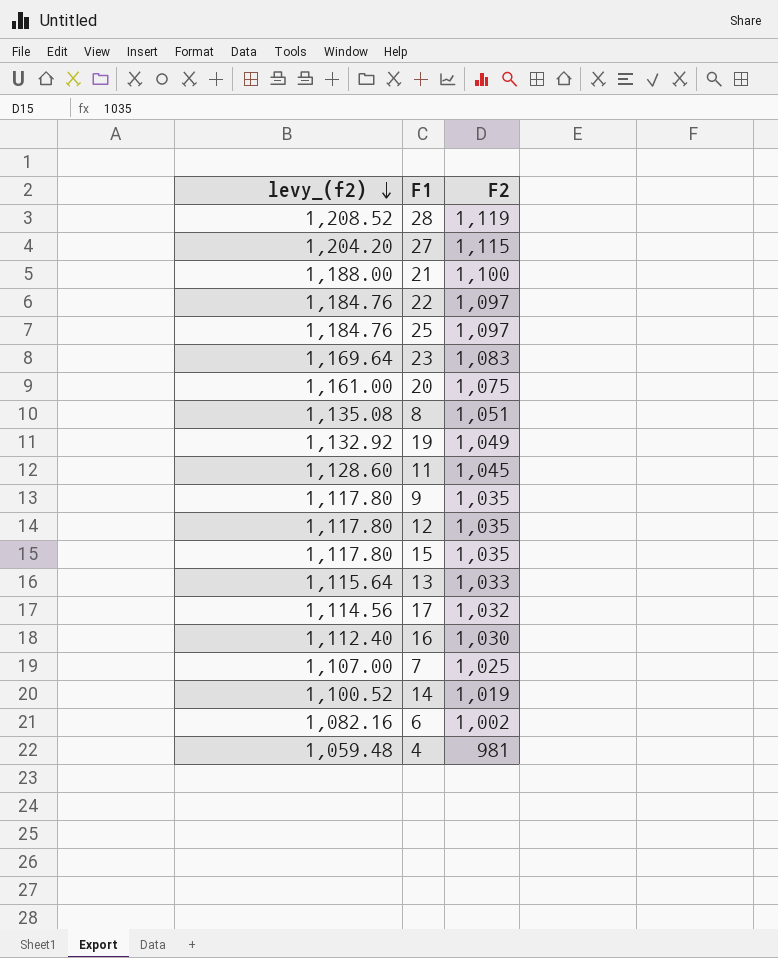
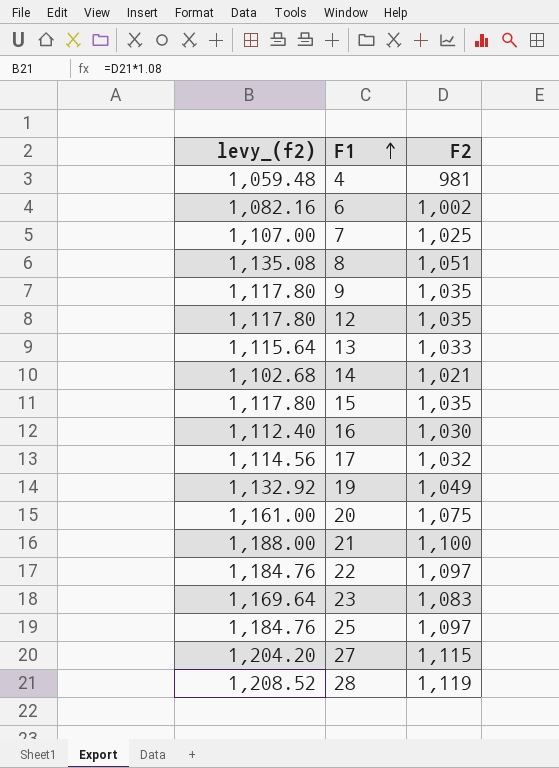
row order: levy_(f2) descending -> F1 ascending
row 11: 1,128.60 | 1,045 -> none
14 | levy_(f2): 1,100.52 -> 1,102.68
14 | F2: 1,019 -> 1,021

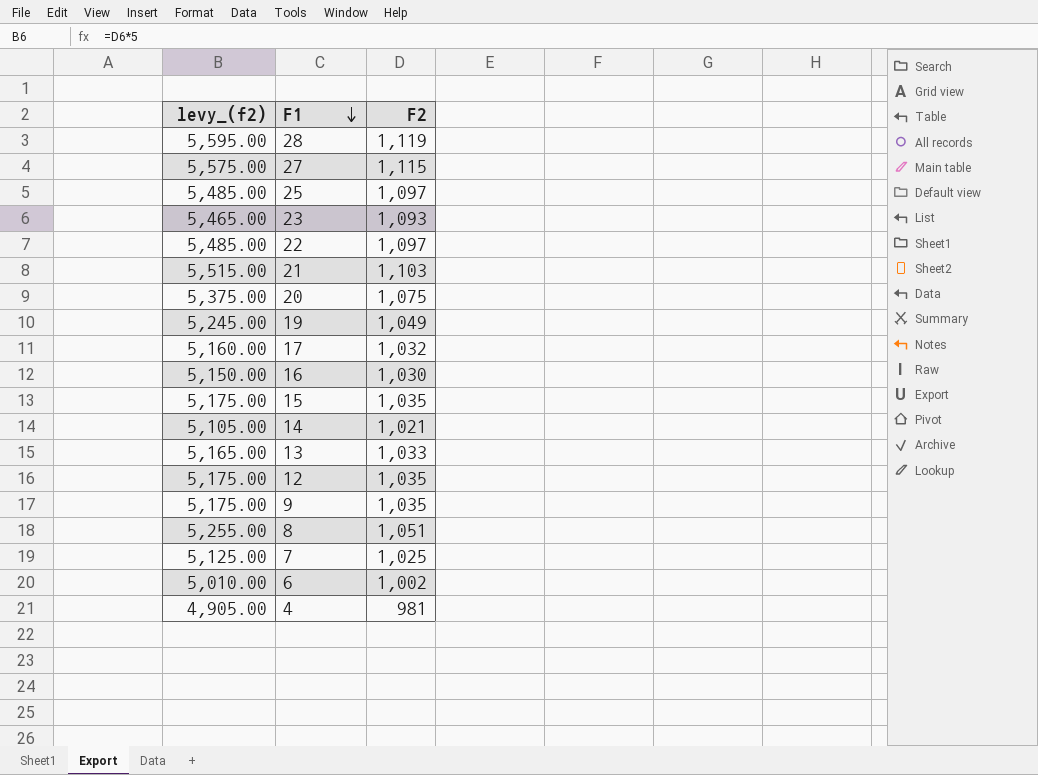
row order: F1 ascending -> F1 descending
column levy_(f2) | formula: [F2] * 1.08 -> [F2] * 5
23 | F2: 1,083 -> 1,093
21 | F2: 1,100 -> 1,103

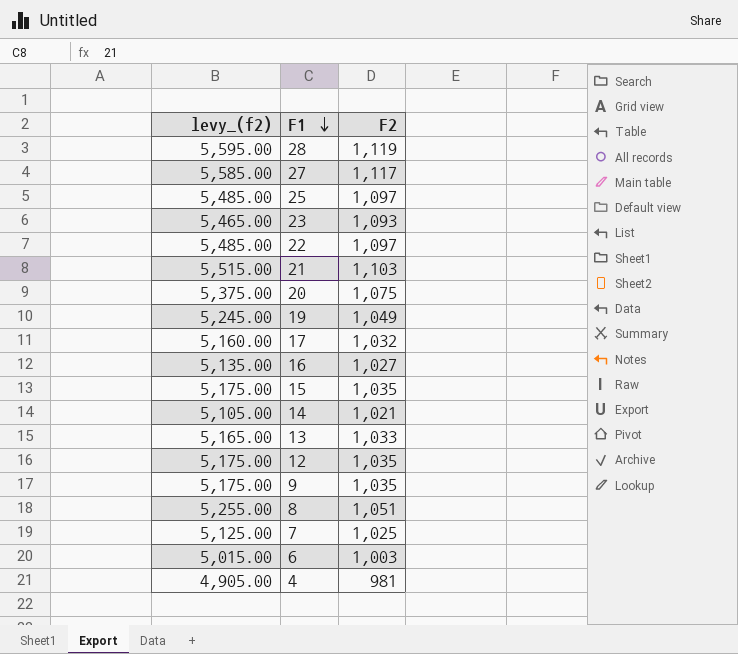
27 | levy_(f2): 5,575.00 -> 5,585.00
27 | F2: 1,115 -> 1,117
16 | levy_(f2): 5,150.00 -> 5,135.00
16 | F2: 1,030 -> 1,027
6 | levy_(f2): 5,010.00 -> 5,015.00
6 | F2: 1,002 -> 1,003

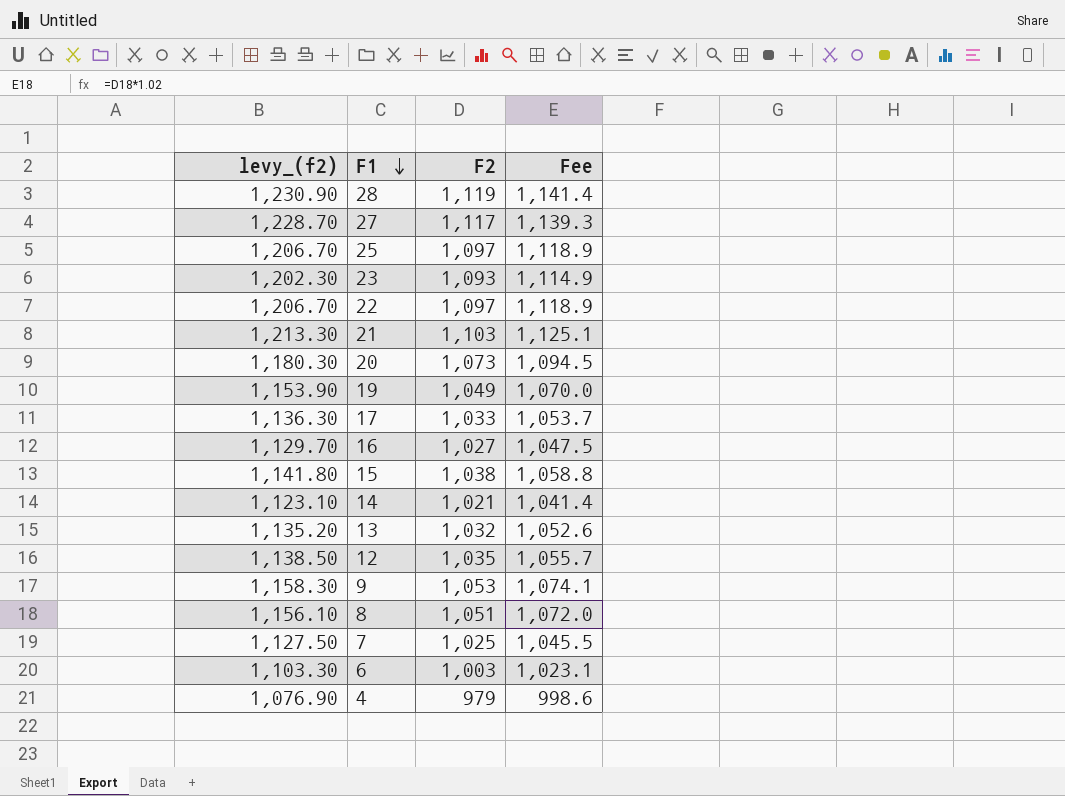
column levy_(f2) | formula: [F2] * 5 -> [F2] * 1.1
column Fee | formula: none -> [F2] * 1.02
20 | F2: 1,075 -> 1,073
17 | F2: 1,032 -> 1,033
15 | F2: 1,035 -> 1,038
13 | F2: 1,033 -> 1,032
9 | F2: 1,035 -> 1,053
4 | F2: 981 -> 979

